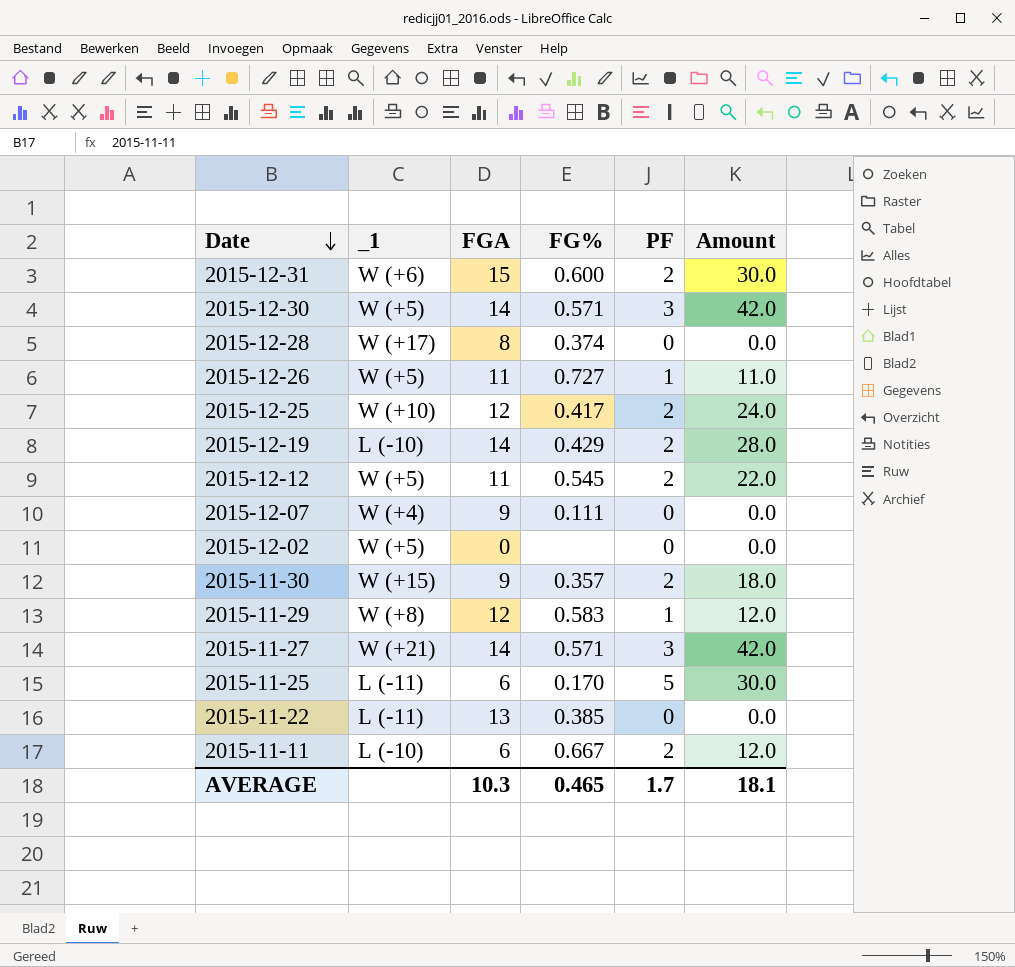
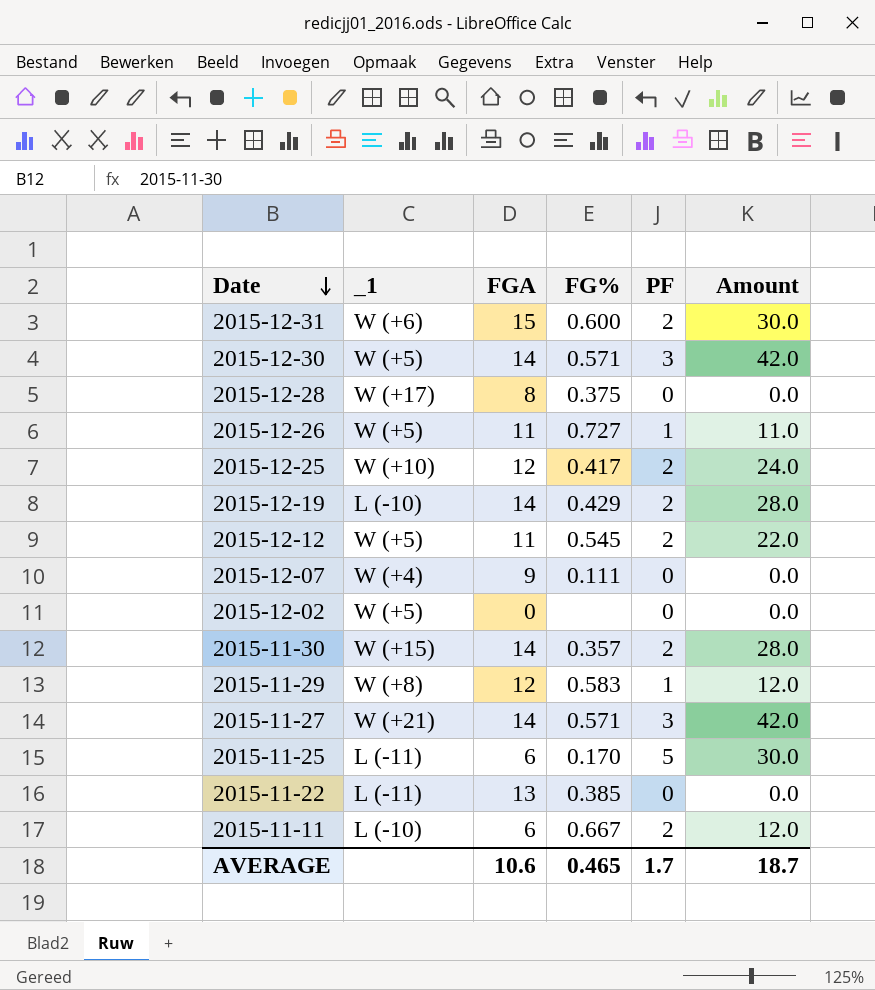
2015-12-28 | FG%: 0.374 -> 0.375
2015-11-30 | FGA: 9 -> 14
2015-11-30 | Amount: 18.0 -> 28.0
AVERAGE | FGA: 10.3 -> 10.6
AVERAGE | Amount: 18.1 -> 18.7

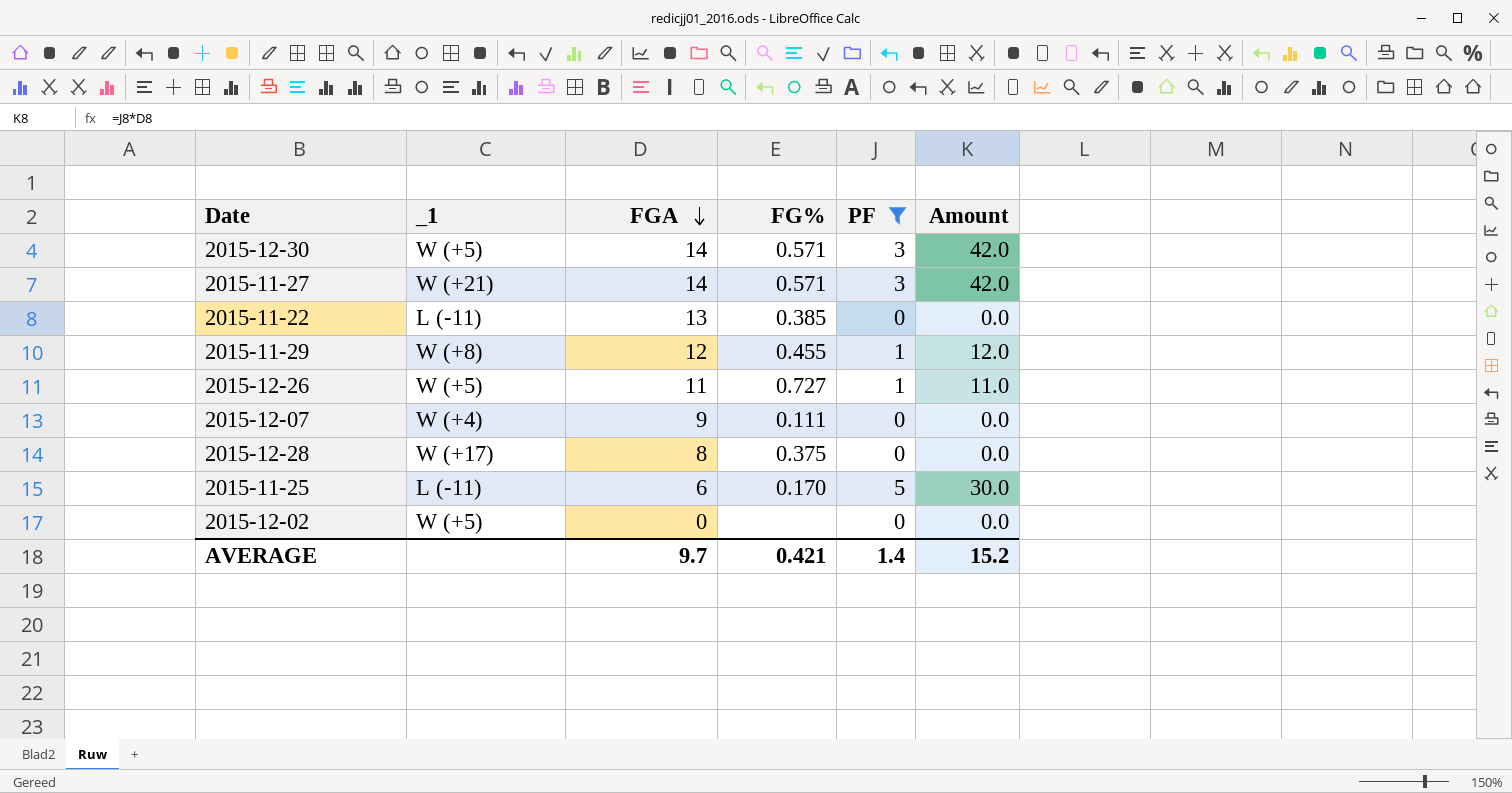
filter: none -> PF != 2
row order: Date descending -> FGA descending
2015-11-29 | FG%: 0.583 -> 0.455
AVERAGE | FGA: 10.6 -> 9.7
AVERAGE | FG%: 0.465 -> 0.421
AVERAGE | PF: 1.7 -> 1.4
AVERAGE | Amount: 18.7 -> 15.2

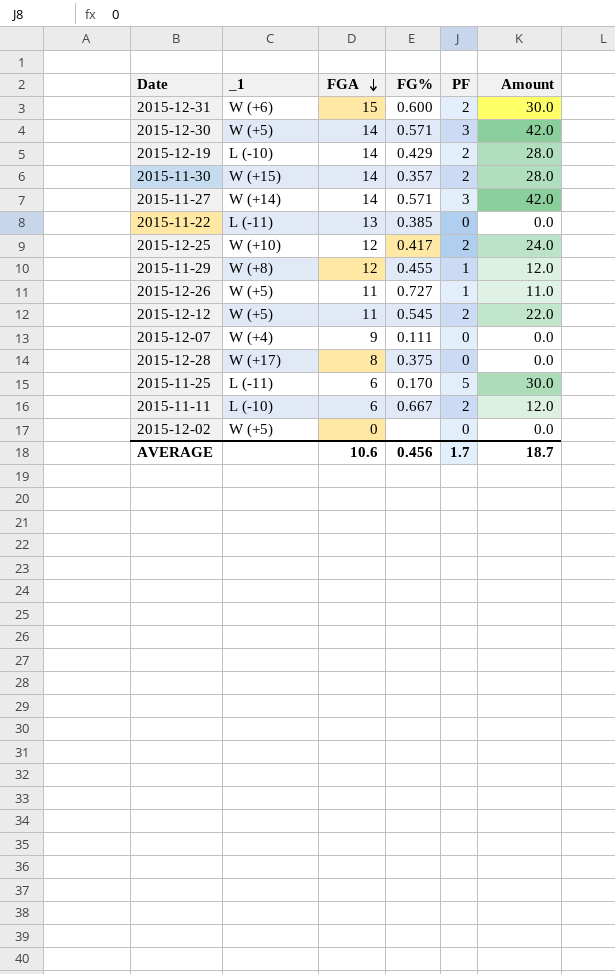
filter: PF != 2 -> none
2015-11-27 | _1: W (+21) -> W (+14)
AVERAGE | FGA: 9.7 -> 10.6
AVERAGE | FG%: 0.421 -> 0.456
AVERAGE | PF: 1.4 -> 1.7
AVERAGE | Amount: 15.2 -> 18.7

